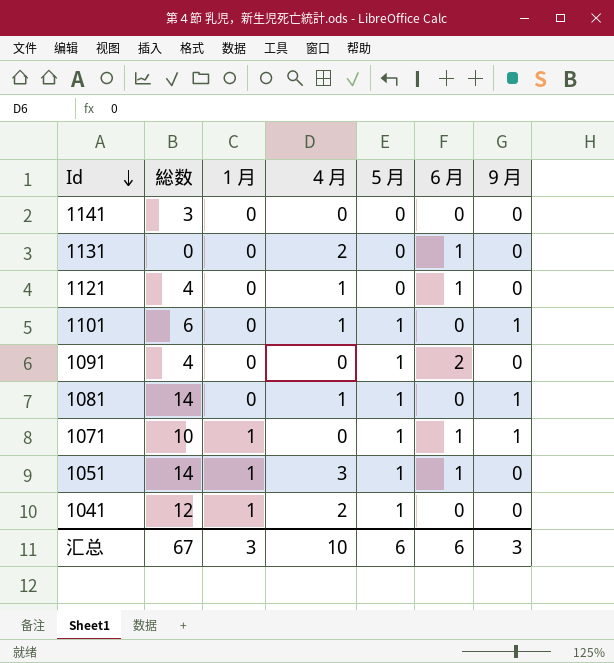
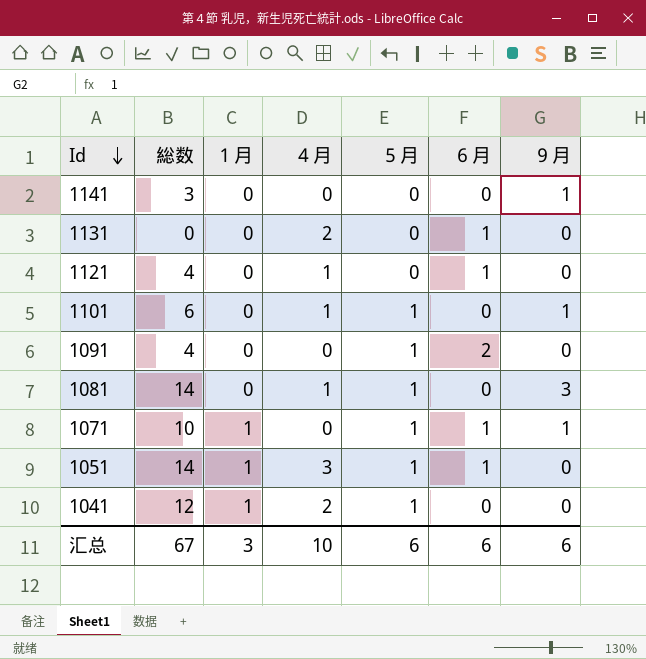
1141 | ９月: 0 -> 1
1081 | ９月: 1 -> 3
汇总 | ９月: 3 -> 6

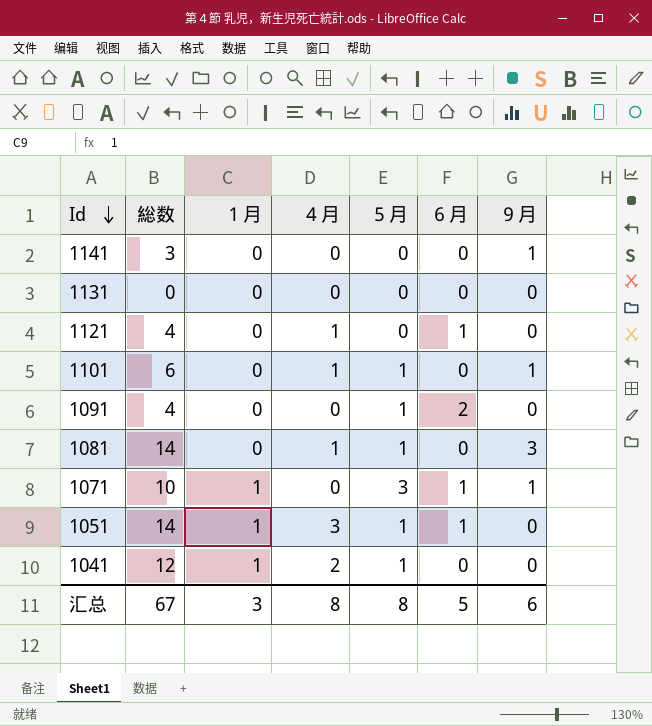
1131 | ４月: 2 -> 0
1131 | ６月: 1 -> 0
1071 | ５月: 1 -> 3
汇总 | ４月: 10 -> 8
汇总 | ５月: 6 -> 8
汇总 | ６月: 6 -> 5

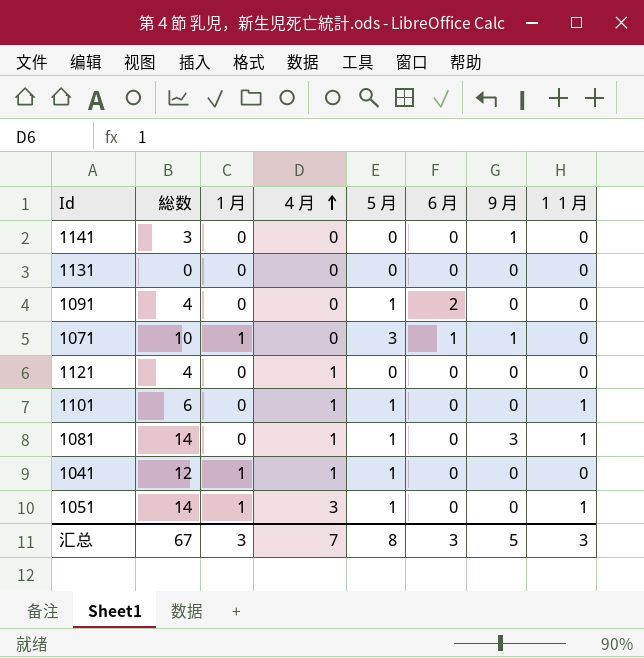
row order: Id descending -> ４月 ascending
column １１月 | position: none -> 8
1121 | ６月: 1 -> 0
1101 | ９月: 1 -> 0
1041 | ４月: 2 -> 1
1051 | ６月: 1 -> 0
汇总 | ４月: 8 -> 7
汇总 | ６月: 5 -> 3
汇总 | ９月: 6 -> 5

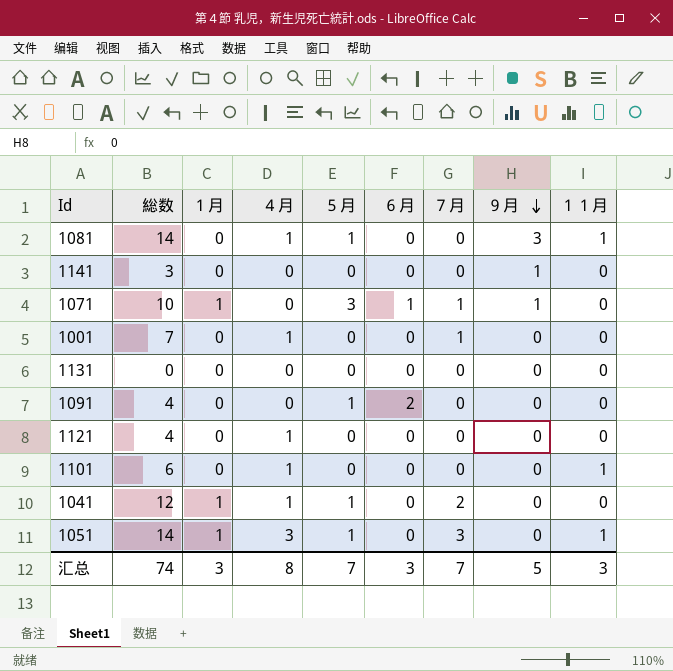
row order: ４月 ascending -> ９月 descending
column ７月 | position: none -> 7
row 1001: none -> 7 | 0 | 1 | 0 | 0 | 1 | 0 | 0
1101 | ５月: 1 -> 0
汇总 | 総数: 67 -> 74
汇总 | ４月: 7 -> 8
汇总 | ５月: 8 -> 7

